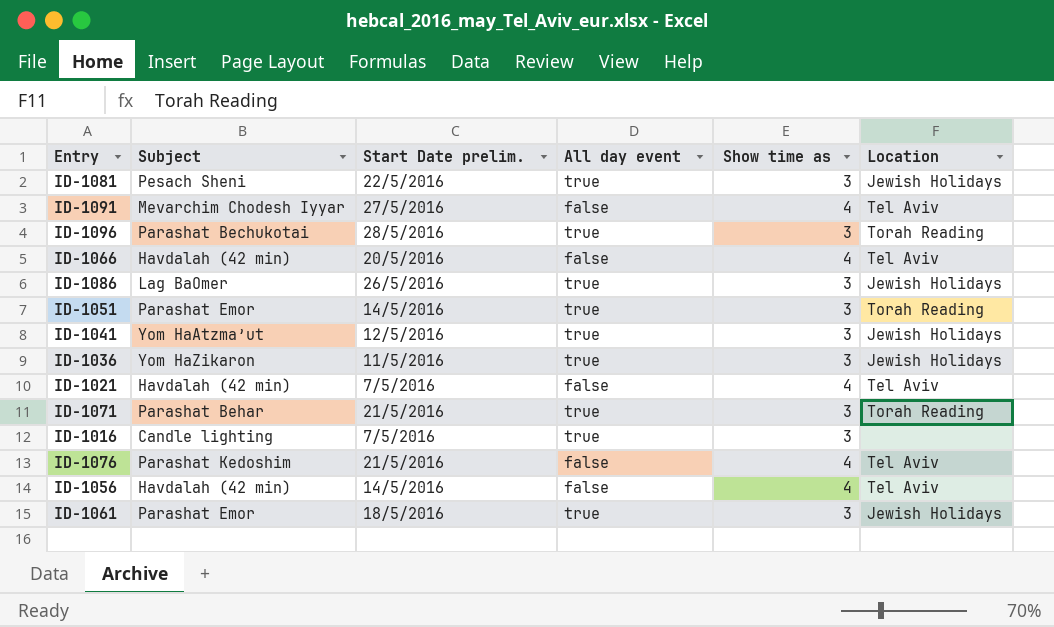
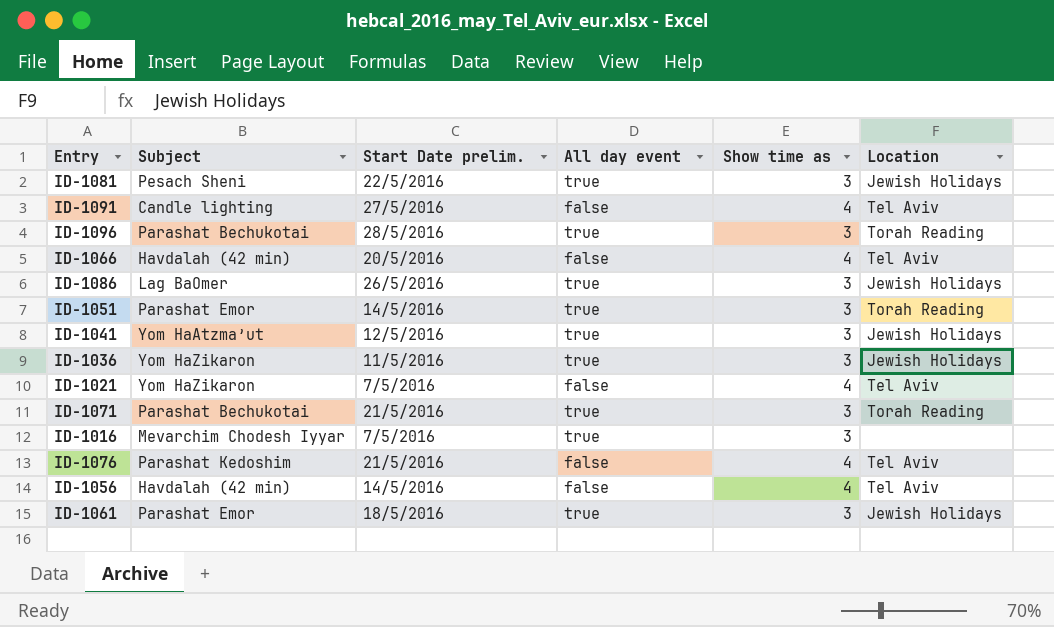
ID-1091 | Subject: Mevarchim Chodesh Iyyar -> Candle lighting
ID-1021 | Subject: Havdalah (42 min) -> Yom HaZikaron
ID-1071 | Subject: Parashat Behar -> Parashat Bechukotai
ID-1016 | Subject: Candle lighting -> Mevarchim Chodesh Iyyar

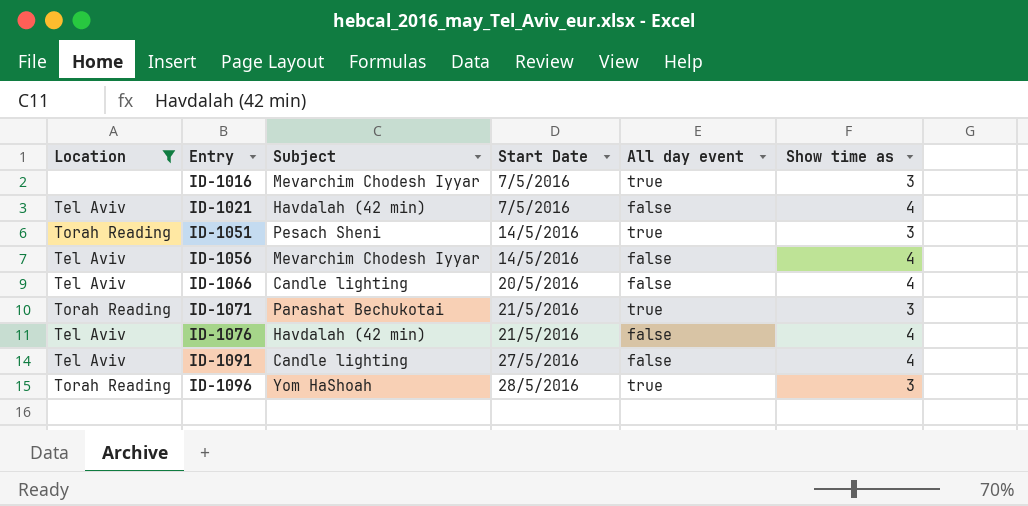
filter: none -> Location != Jewish Holidays
row order: none -> Entry ascending
column Location | position: 6 -> 1
column name: Start Date prelim. -> Start Date
ID-1021 | Subject: Yom HaZikaron -> Havdalah (42 min)
ID-1051 | Subject: Parashat Emor -> Pesach Sheni
ID-1056 | Subject: Havdalah (42 min) -> Mevarchim Chodesh Iyyar
ID-1066 | Subject: Havdalah (42 min) -> Candle lighting
ID-1076 | Subject: Parashat Kedoshim -> Havdalah (42 min)
ID-1096 | Subject: Parashat Bechukotai -> Yom HaShoah

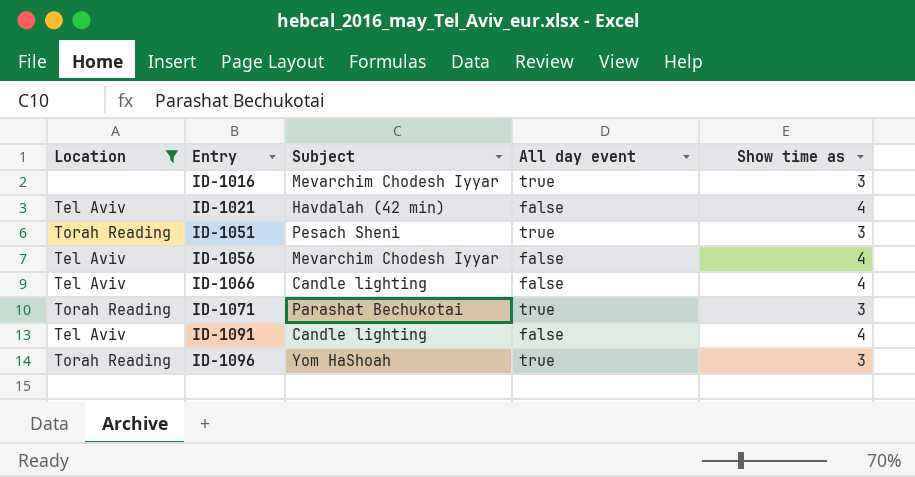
column Start Date | position: 4 -> none
row ID-1076: Tel Aviv | Havdalah (42 min) | 21/5/2016 | false | 4 -> none

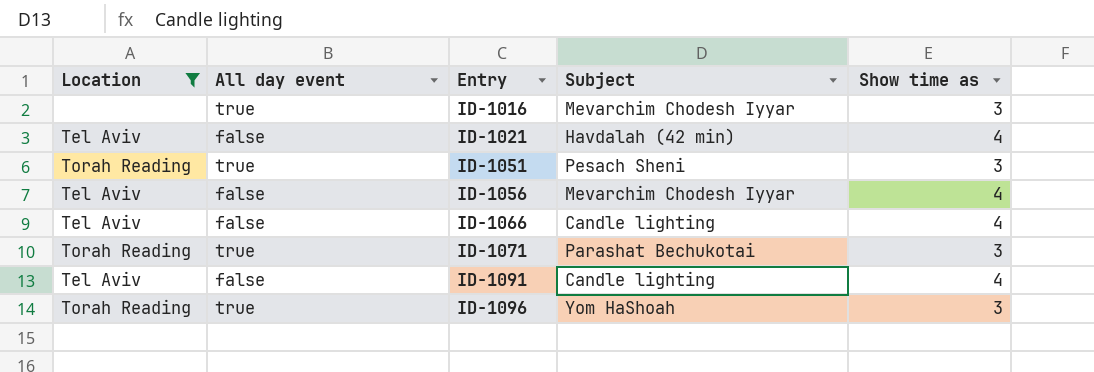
column All day event | position: 4 -> 2

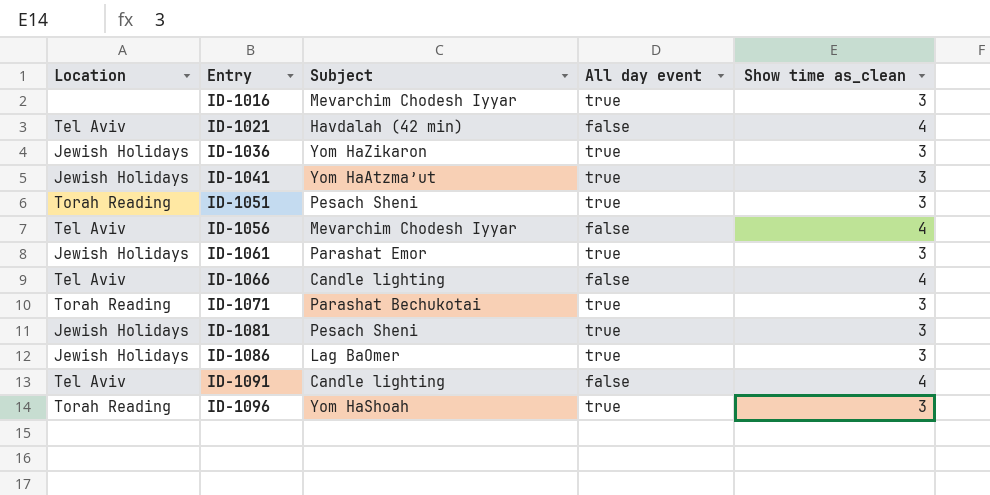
filter: Location != Jewish Holidays -> none
column All day event | position: 2 -> 4
column name: Show time as -> Show time as_clean

